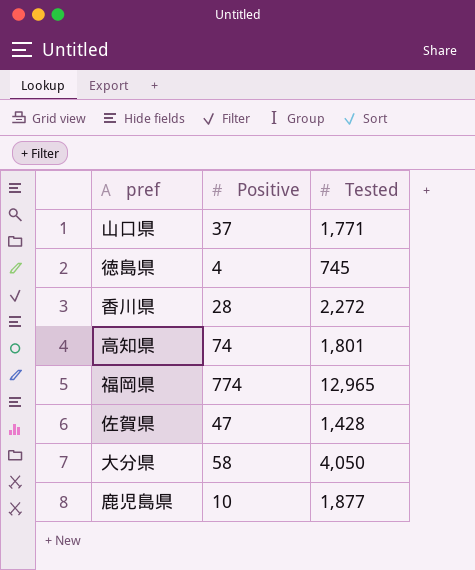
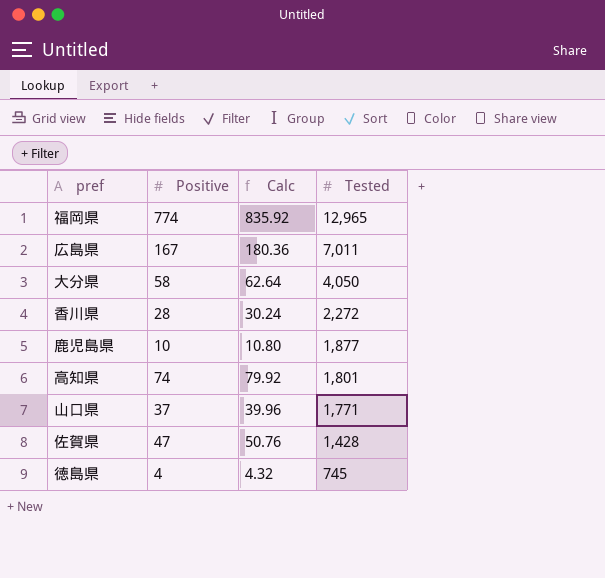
row order: none -> Tested descending
column Calc | formula: none -> [Positive] * 1.08
row 広島県: none -> 167 | 180.36 | 7,011

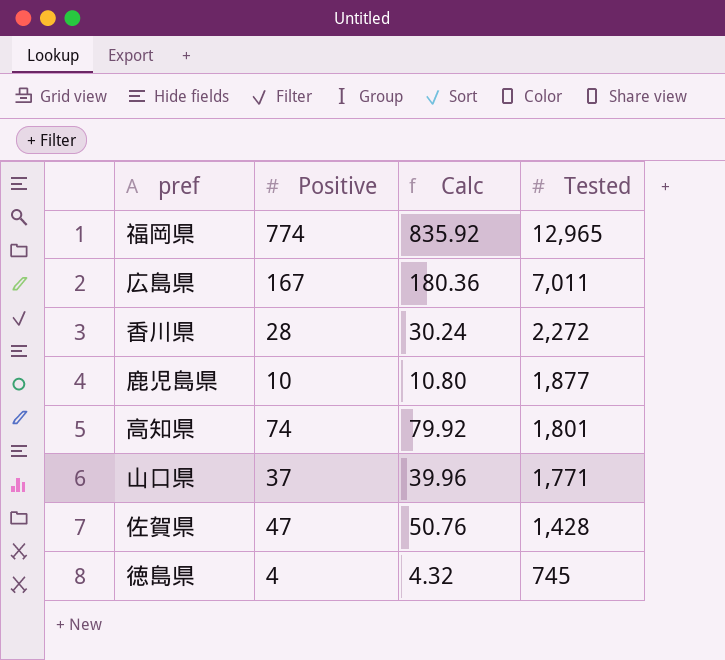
row 大分県: 58 | 62.64 | 4,050 -> none

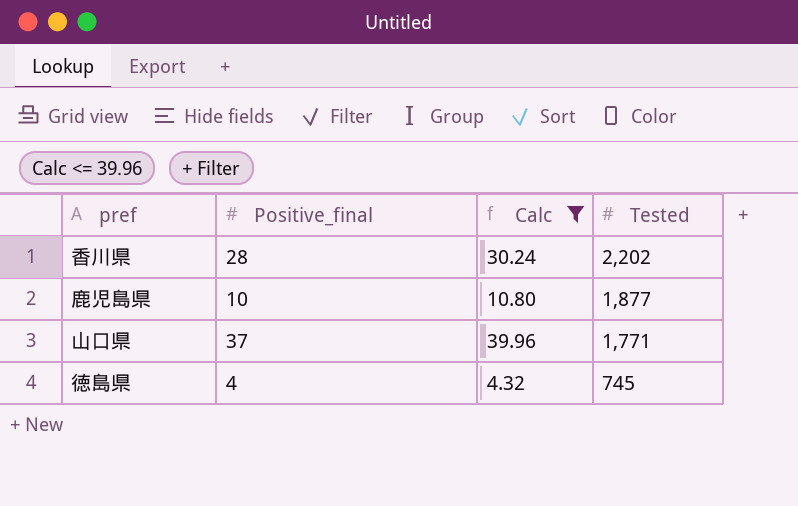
filter: none -> Calc <= 39.96
column name: Positive -> Positive_final
香川県 | Tested: 2,272 -> 2,202

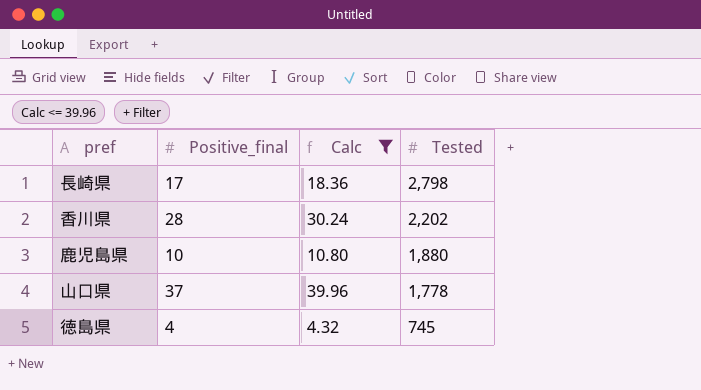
row 長崎県: none -> 17 | 18.36 | 2,798
鹿児島県 | Tested: 1,877 -> 1,880
山口県 | Tested: 1,771 -> 1,778

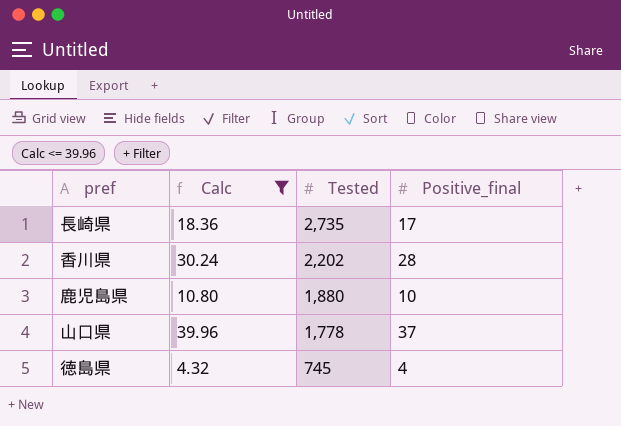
column Positive_final | position: 2 -> 4
長崎県 | Tested: 2,798 -> 2,735

